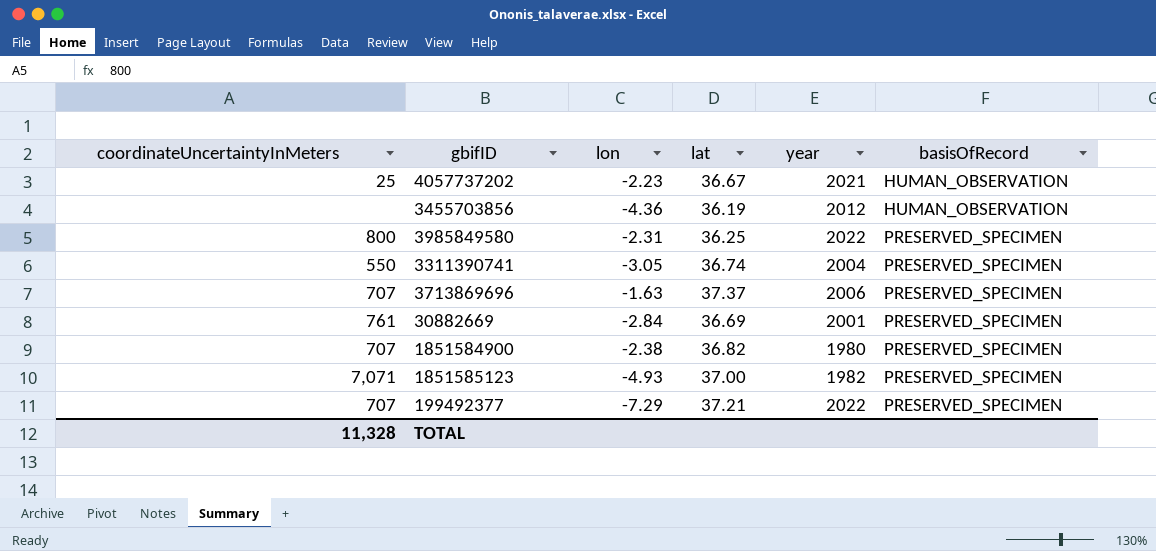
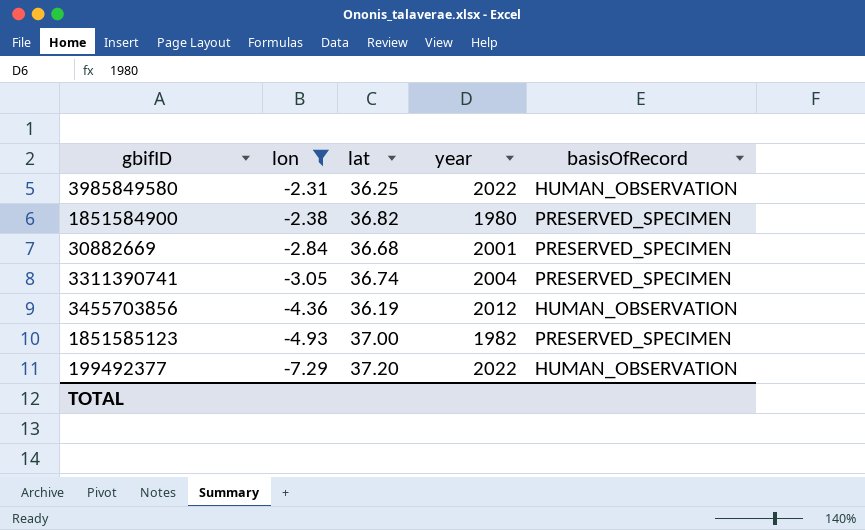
filter: none -> lon <= -2.31
row order: basisOfRecord ascending -> lon descending
column coordinateUncertaintyInMeters | position: 1 -> none
3985849580 | basisOfRecord: PRESERVED_SPECIMEN -> HUMAN_OBSERVATION
30882669 | lat: 36.69 -> 36.68
199492377 | lat: 37.21 -> 37.20
199492377 | basisOfRecord: PRESERVED_SPECIMEN -> HUMAN_OBSERVATION

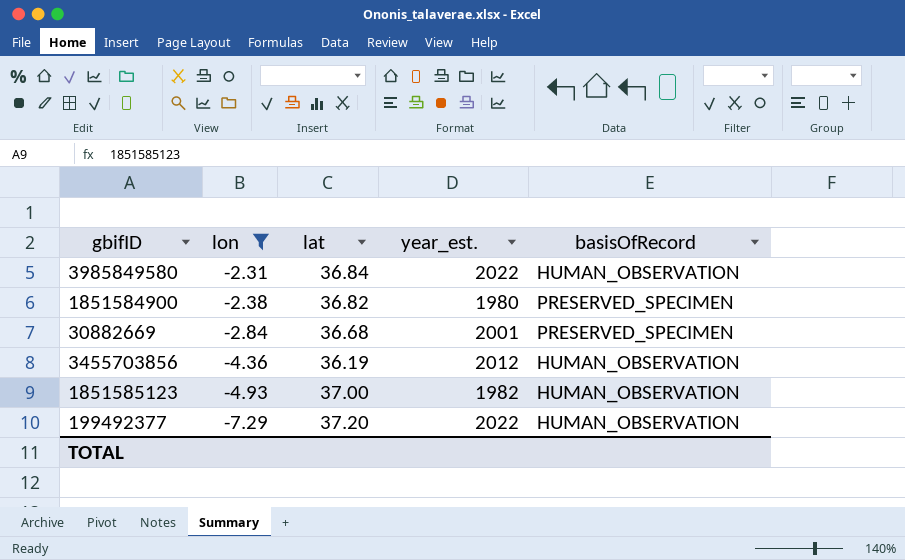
column name: year -> year_est.
row 3311390741: -3.05 | 36.74 | 2004 | PRESERVED_SPECIMEN -> none
3985849580 | lat: 36.25 -> 36.84
1851585123 | basisOfRecord: PRESERVED_SPECIMEN -> HUMAN_OBSERVATION

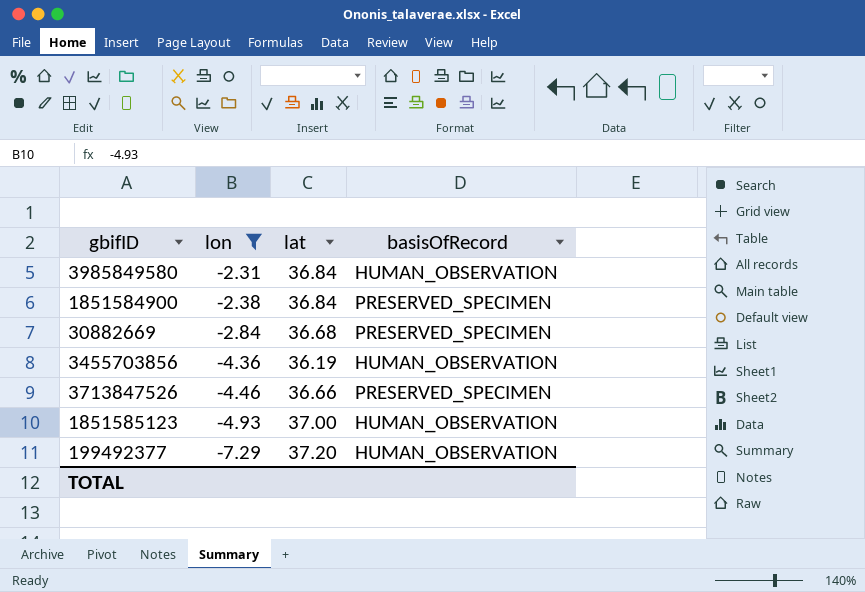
column year_est. | position: 4 -> none
1851584900 | lat: 36.82 -> 36.84
row 3713847526: none -> -4.46 | 36.66 | PRESERVED_SPECIMEN

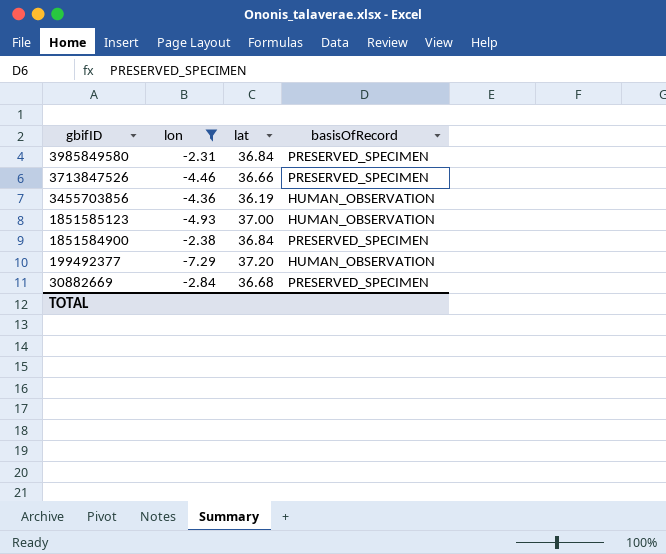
row order: lon descending -> gbifID descending
3985849580 | basisOfRecord: HUMAN_OBSERVATION -> PRESERVED_SPECIMEN

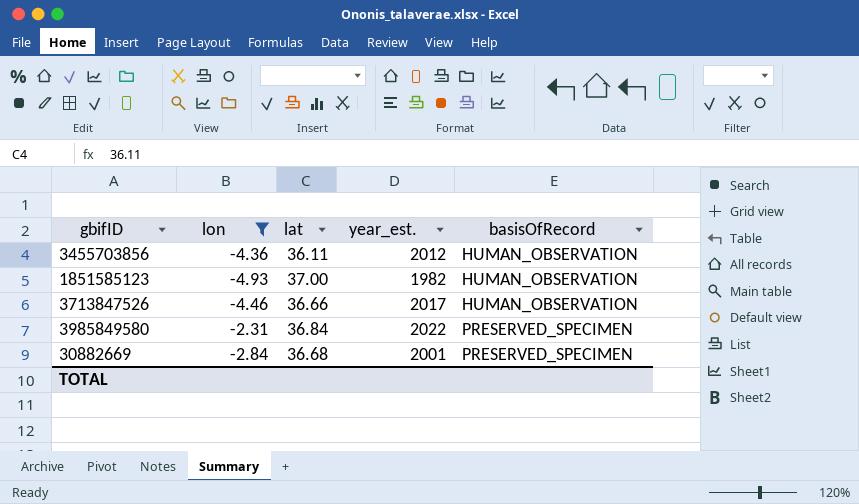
row order: gbifID descending -> basisOfRecord ascending
column year_est. | position: none -> 4
row 1851584900: -2.38 | 36.84 | PRESERVED_SPECIMEN -> none
row 199492377: -7.29 | 37.20 | HUMAN_OBSERVATION -> none
3455703856 | lat: 36.19 -> 36.11
3713847526 | basisOfRecord: PRESERVED_SPECIMEN -> HUMAN_OBSERVATION

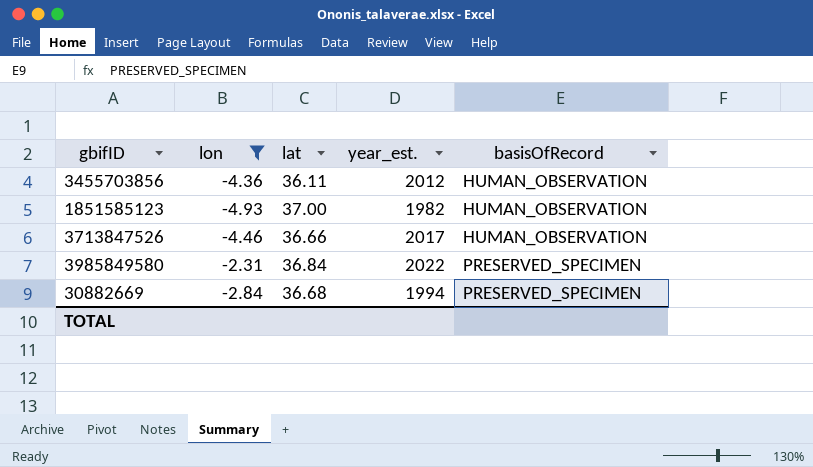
30882669 | year_est.: 2001 -> 1994

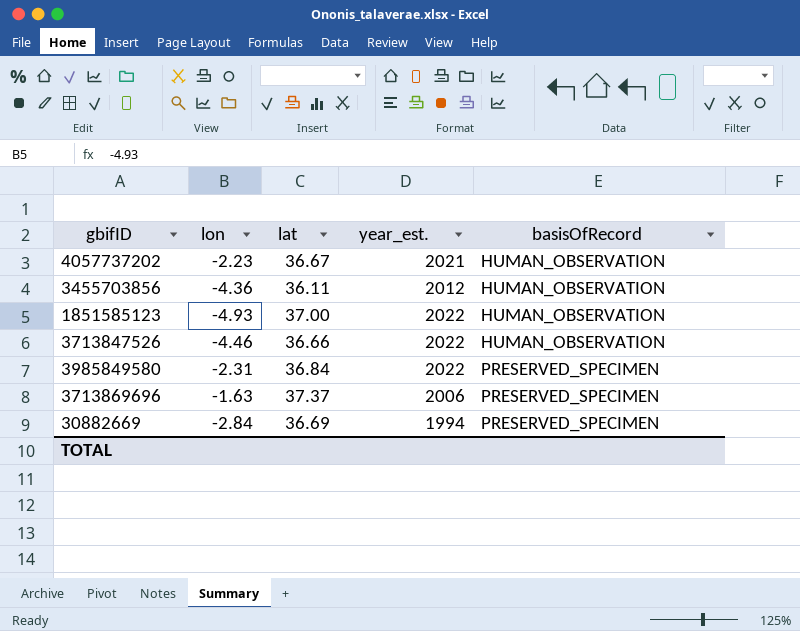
filter: lon <= -2.31 -> none
1851585123 | year_est.: 1982 -> 2022
3713847526 | year_est.: 2017 -> 2022
30882669 | lat: 36.68 -> 36.69

